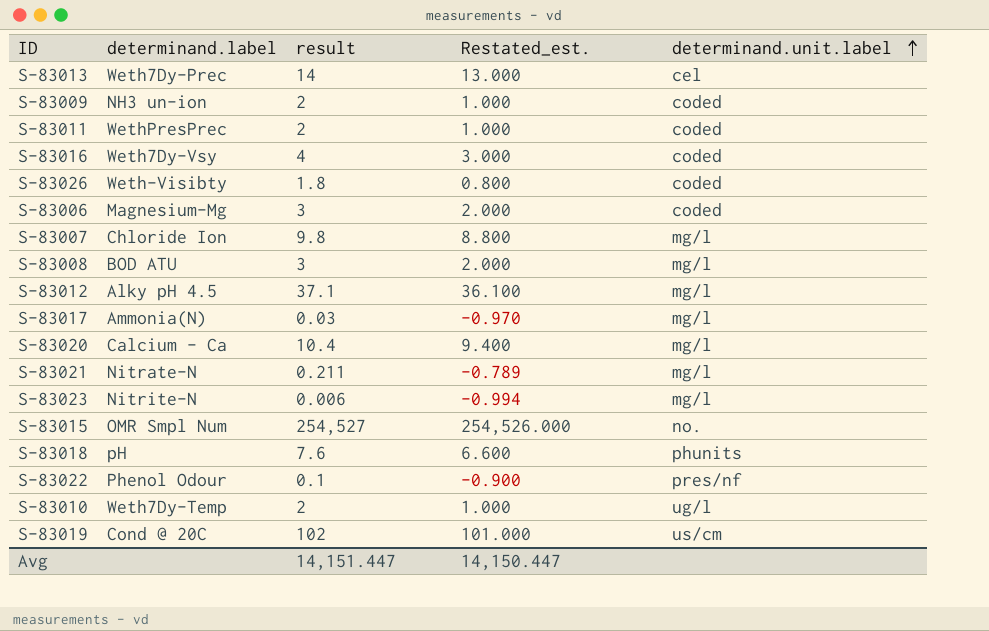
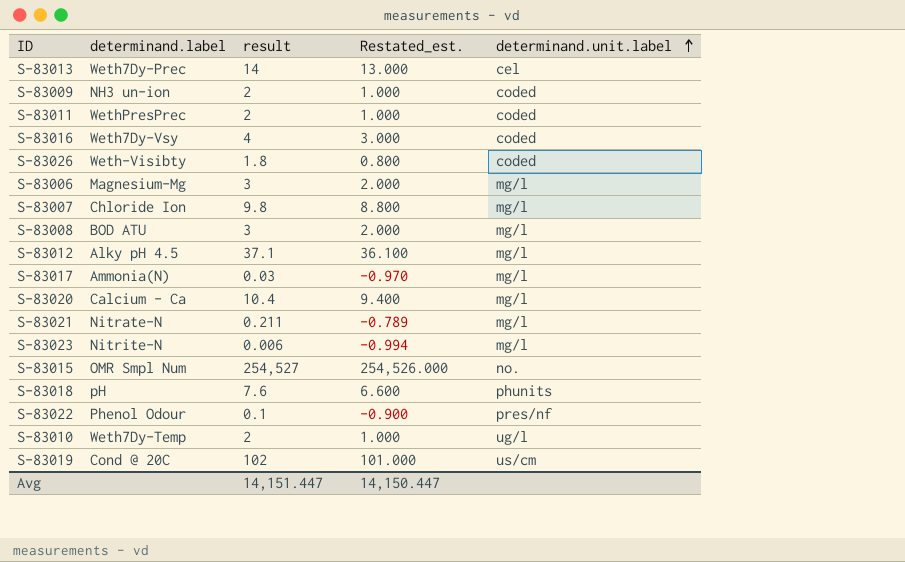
S-83006 | determinand.unit.label: coded -> mg/l

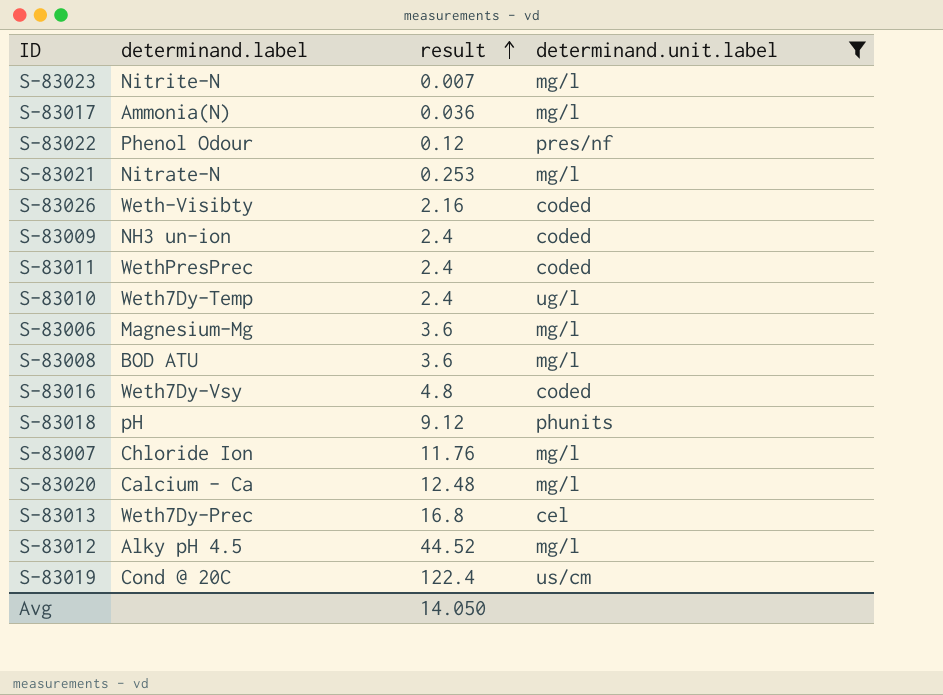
filter: none -> determinand.unit.label != no.
row order: determinand.unit.label ascending -> result ascending
column Restated_est. | formula: [result] - 1 -> none
S-83023 | result: 0.006 -> 0.007
S-83017 | result: 0.03 -> 0.036
S-83022 | result: 0.1 -> 0.12
S-83021 | result: 0.211 -> 0.253
S-83026 | result: 1.8 -> 2.16
S-83009 | result: 2 -> 2.4
S-83011 | result: 2 -> 2.4
S-83010 | result: 2 -> 2.4
S-83006 | result: 3 -> 3.6
S-83008 | result: 3 -> 3.6
S-83016 | result: 4 -> 4.8
S-83018 | result: 7.6 -> 9.12
S-83007 | result: 9.8 -> 11.76
S-83020 | result: 10.4 -> 12.48
S-83013 | result: 14 -> 16.8
S-83012 | result: 37.1 -> 44.52
S-83019 | result: 102 -> 122.4
Avg | result: 14,151.447 -> 14.050

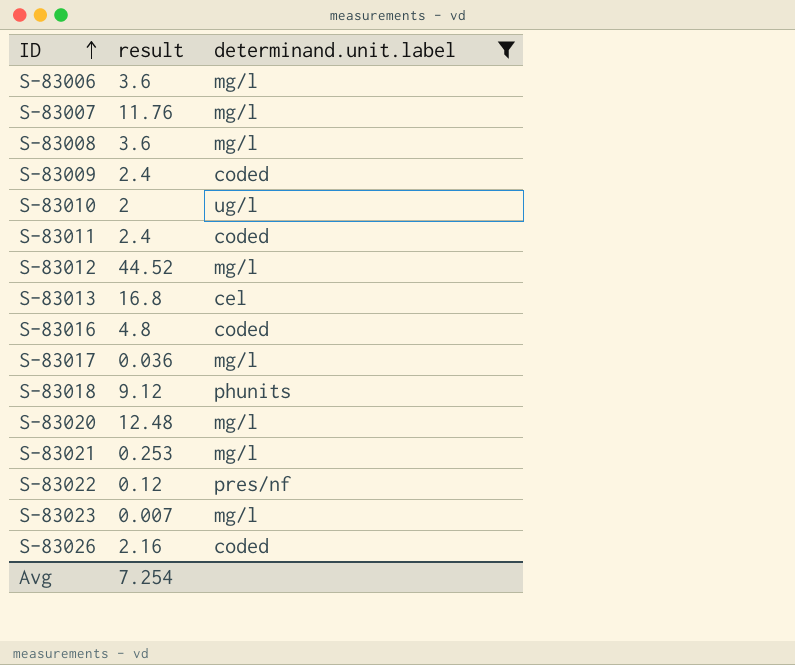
row order: result ascending -> ID ascending
column determinand.label | position: 2 -> none
row S-83019: Cond @ 20C | 122.4 | us/cm -> none
S-83010 | result: 2.4 -> 2
Avg | result: 14.050 -> 7.254

